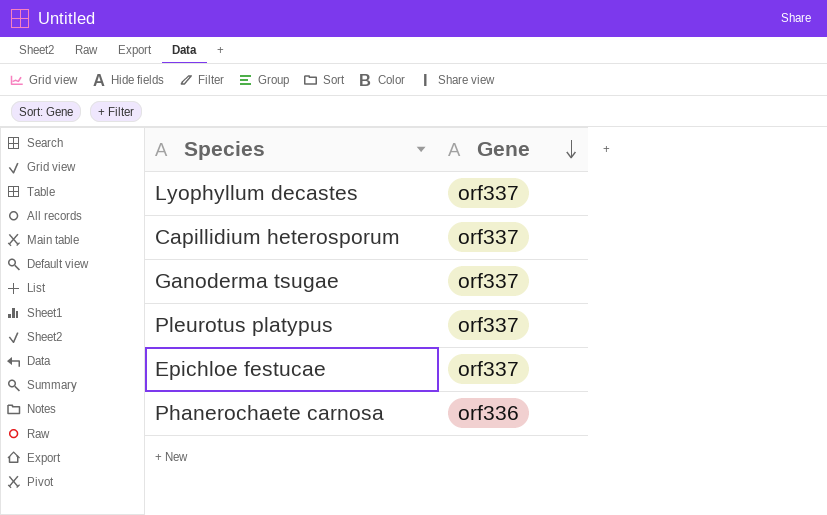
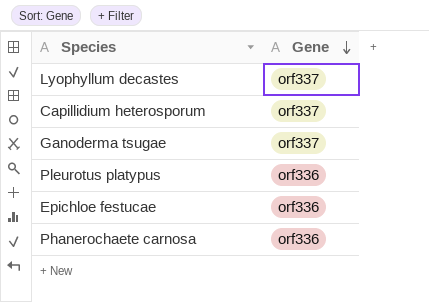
Pleurotus platypus | Gene: orf337 -> orf336
Epichloe festucae | Gene: orf337 -> orf336

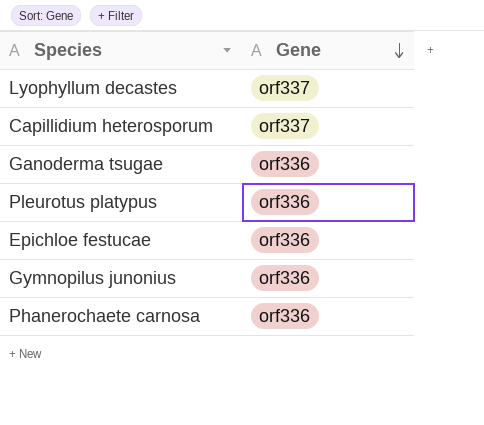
Ganoderma tsugae | Gene: orf337 -> orf336
row Gymnopilus junonius: none -> orf336

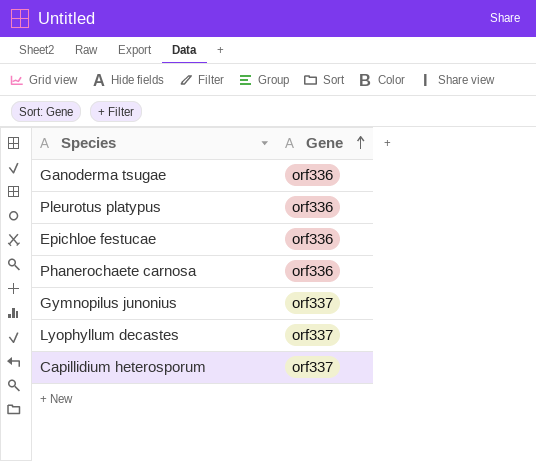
row order: Gene descending -> Gene ascending
Gymnopilus junonius | Gene: orf336 -> orf337

